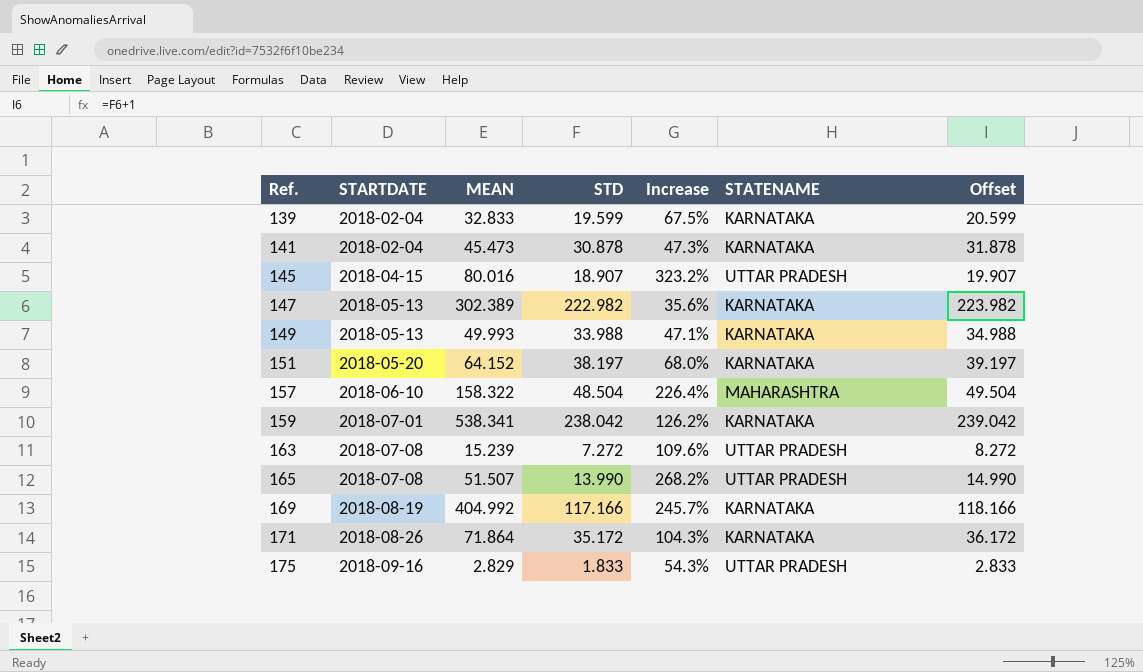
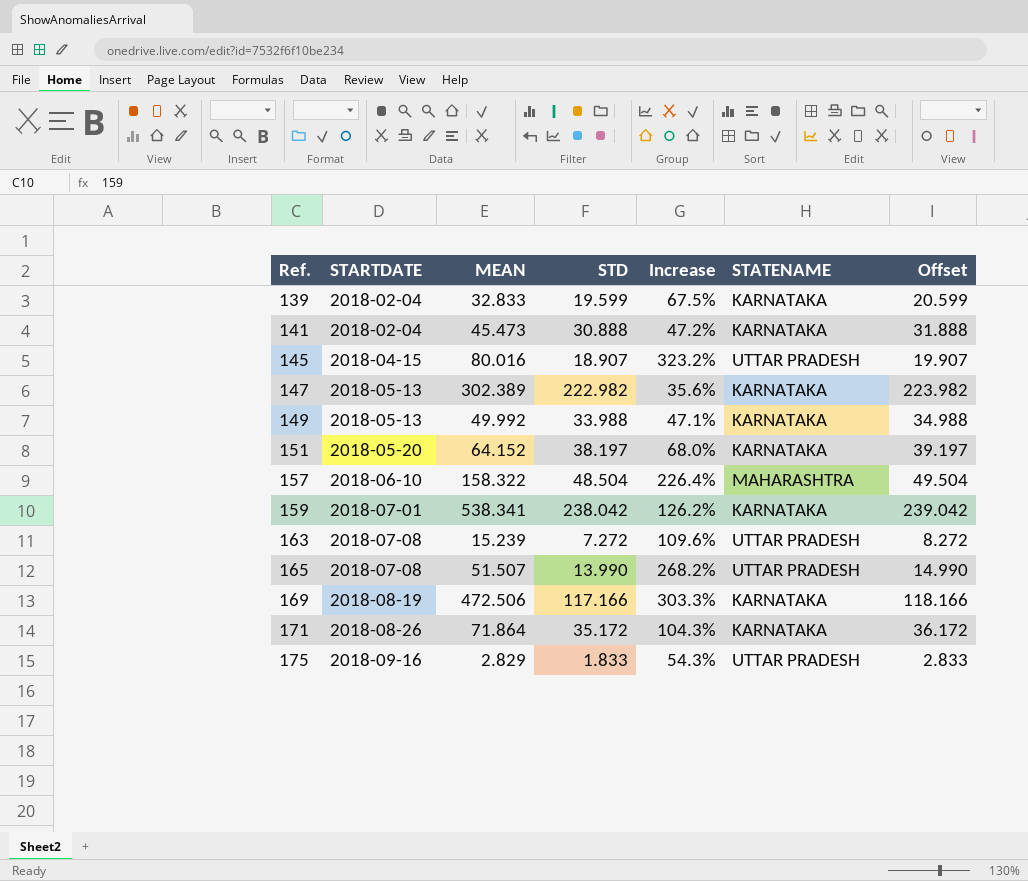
141 | STD: 30.878 -> 30.888
141 | Increase: 47.3% -> 47.2%
141 | Offset: 31.878 -> 31.888
149 | MEAN: 49.993 -> 49.992
169 | MEAN: 404.992 -> 472.506
169 | Increase: 245.7% -> 303.3%

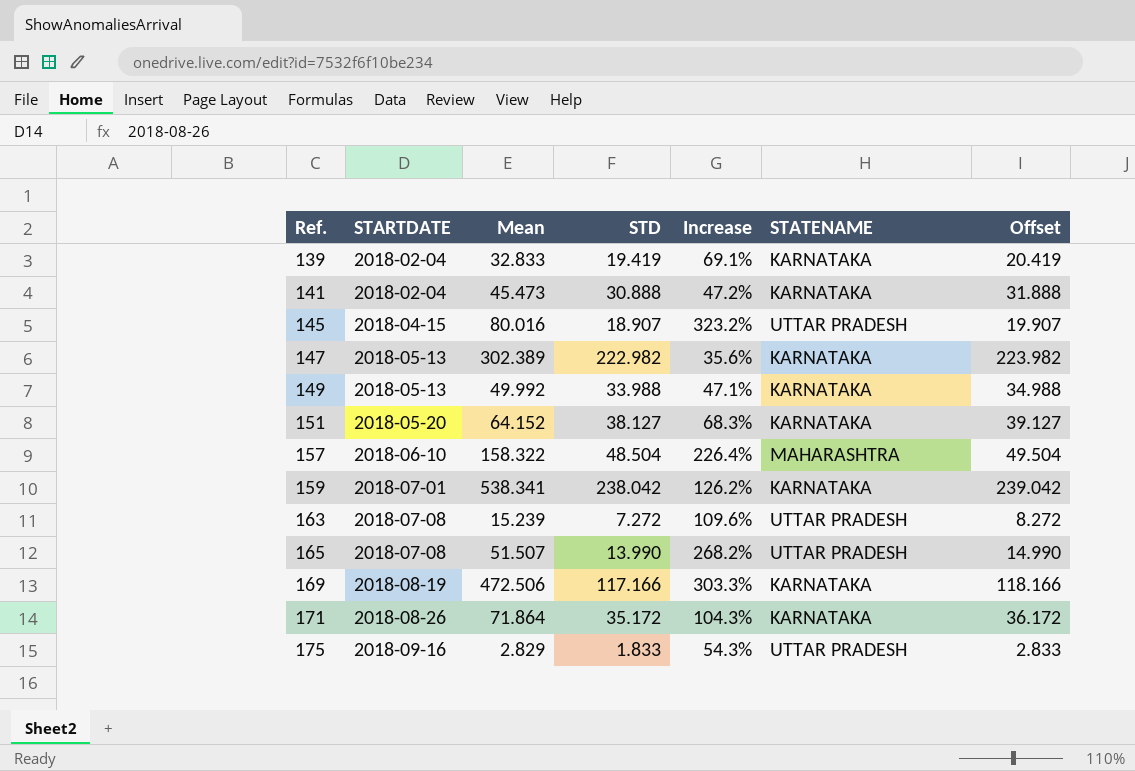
column name: MEAN -> Mean
139 | STD: 19.599 -> 19.419
139 | Increase: 67.5% -> 69.1%
139 | Offset: 20.599 -> 20.419
151 | STD: 38.197 -> 38.127
151 | Increase: 68.0% -> 68.3%
151 | Offset: 39.197 -> 39.127

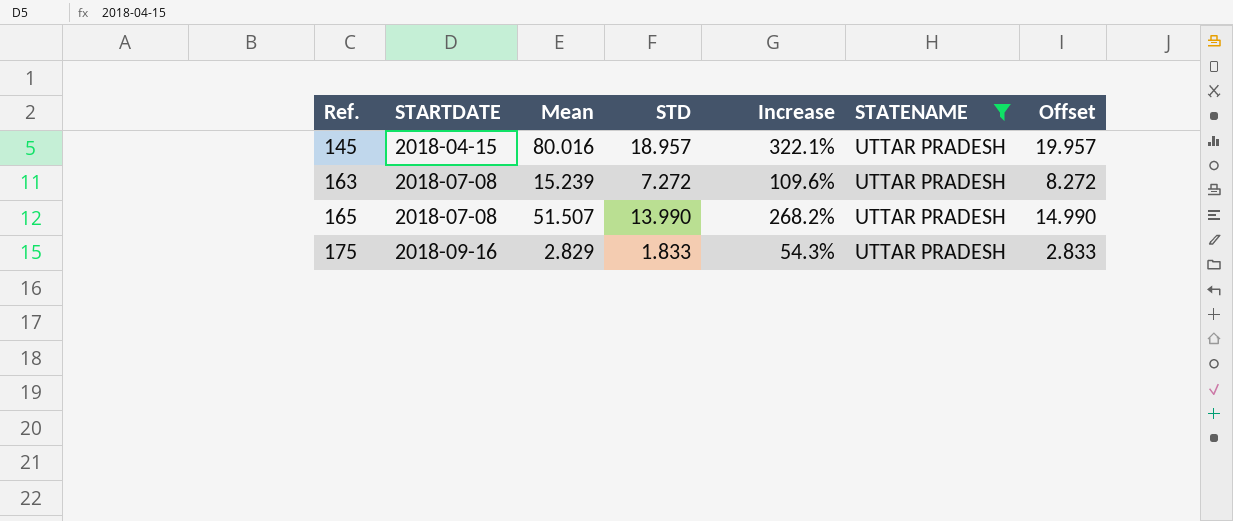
filter: none -> STATENAME = UTTAR PRADESH
145 | STD: 18.907 -> 18.957
145 | Increase: 323.2% -> 322.1%
145 | Offset: 19.907 -> 19.957

